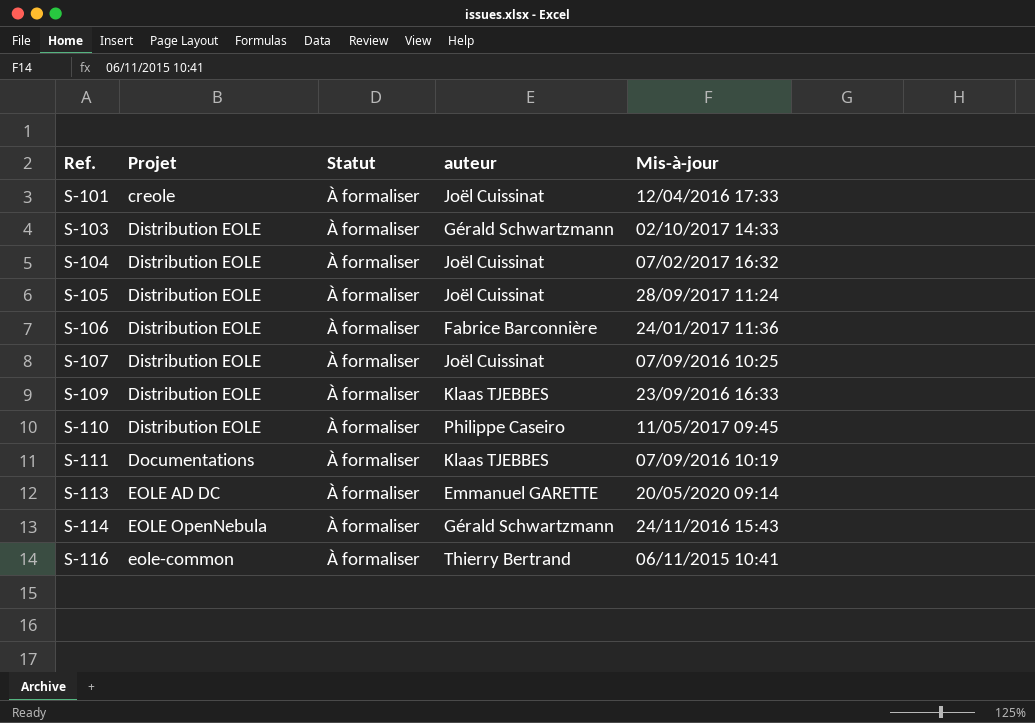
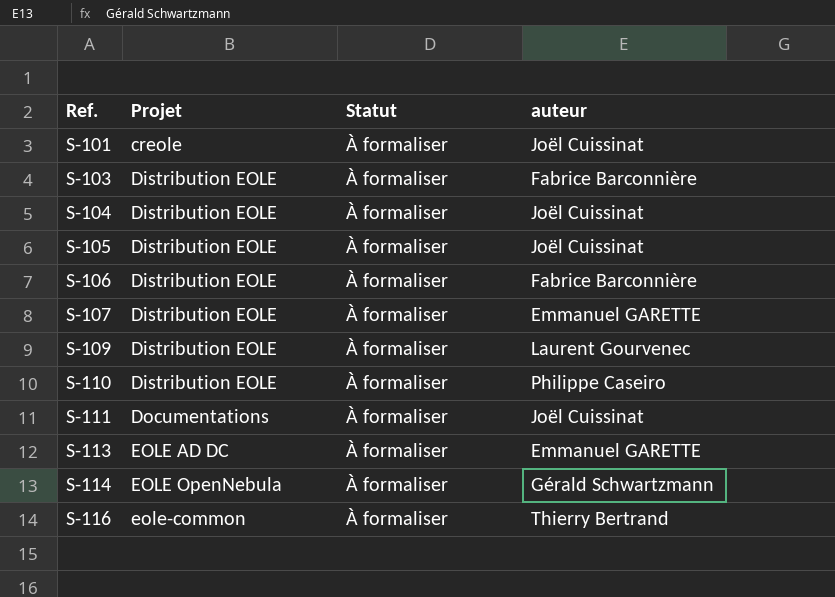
column Mis-à-jour | position: 5 -> none
S-103 | auteur: Gérald Schwartzmann -> Fabrice Barconnière
S-107 | auteur: Joël Cuissinat -> Emmanuel GARETTE
S-109 | auteur: Klaas TJEBBES -> Laurent Gourvenec
S-111 | auteur: Klaas TJEBBES -> Joël Cuissinat

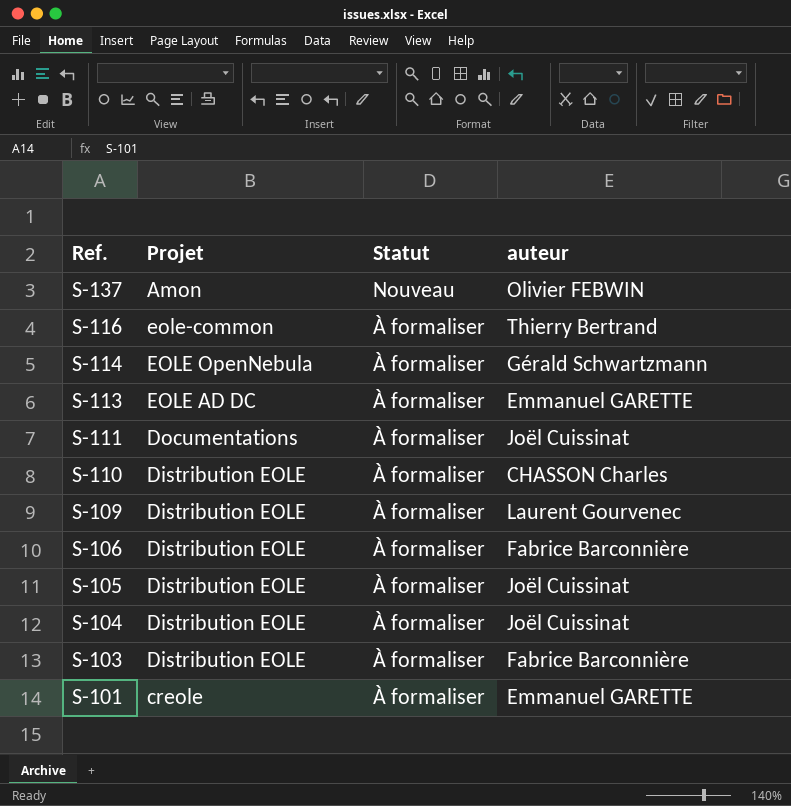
row order: Ref. ascending -> Ref. descending
row S-107: Distribution EOLE | À formaliser | Emmanuel GARETTE -> none
row S-137: none -> Amon | Nouveau | Olivier FEBWIN
S-110 | auteur: Philippe Caseiro -> CHASSON Charles
S-101 | auteur: Joël Cuissinat -> Emmanuel GARETTE

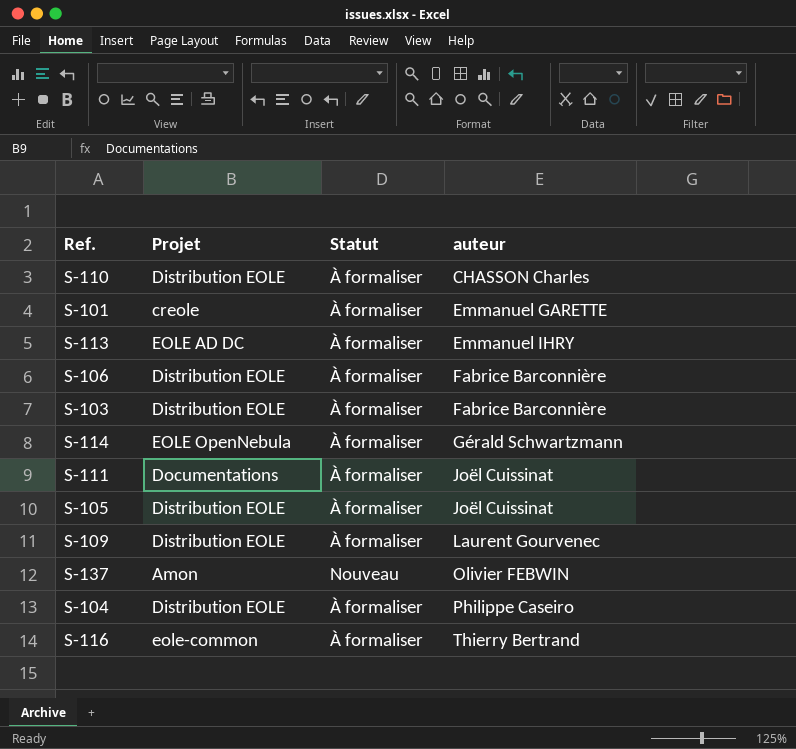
row order: Ref. descending -> auteur ascending
S-113 | auteur: Emmanuel GARETTE -> Emmanuel IHRY
S-104 | auteur: Joël Cuissinat -> Philippe Caseiro

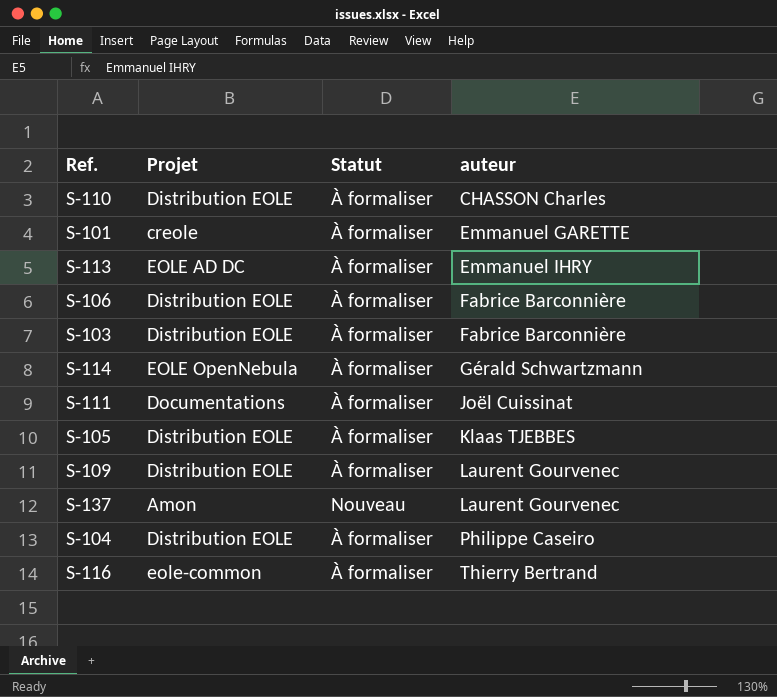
S-105 | auteur: Joël Cuissinat -> Klaas TJEBBES
S-137 | auteur: Olivier FEBWIN -> Laurent Gourvenec

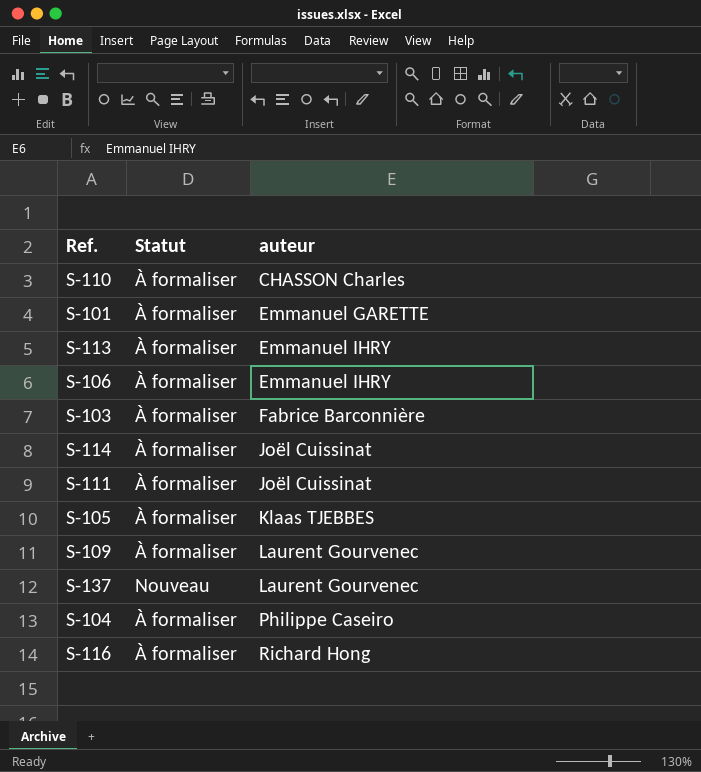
column Projet | position: 2 -> none
S-106 | auteur: Fabrice Barconnière -> Emmanuel IHRY
S-114 | auteur: Gérald Schwartzmann -> Joël Cuissinat
S-116 | auteur: Thierry Bertrand -> Richard Hong

